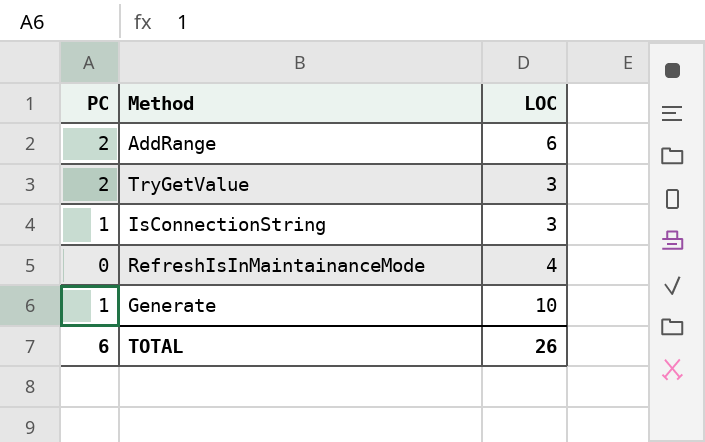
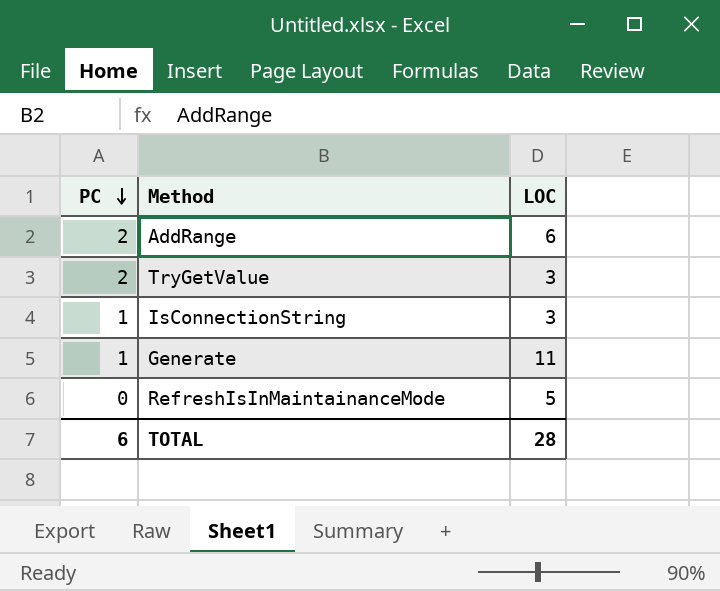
row order: none -> PC descending
Generate | LOC: 10 -> 11
RefreshIsInMaintainanceMode | LOC: 4 -> 5
TOTAL | LOC: 26 -> 28

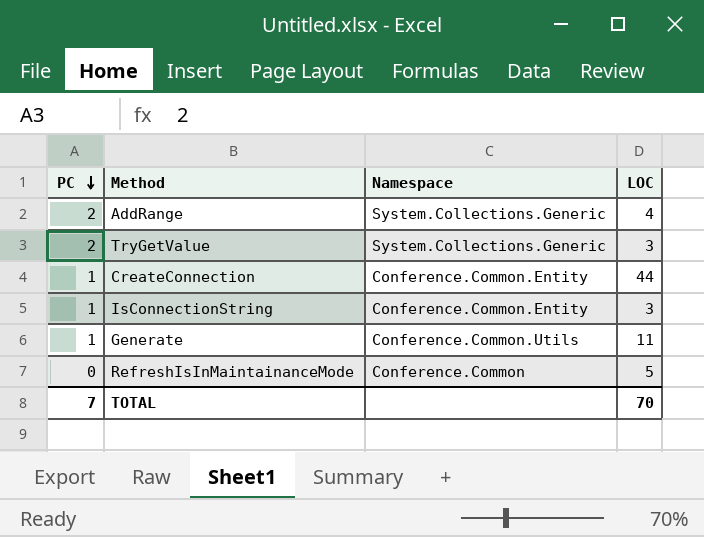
column Namespace | position: none -> 3
AddRange | LOC: 6 -> 4
row CreateConnection: none -> 1 | Conference.Common.Entity | 44
TOTAL | PC: 6 -> 7
TOTAL | LOC: 28 -> 70

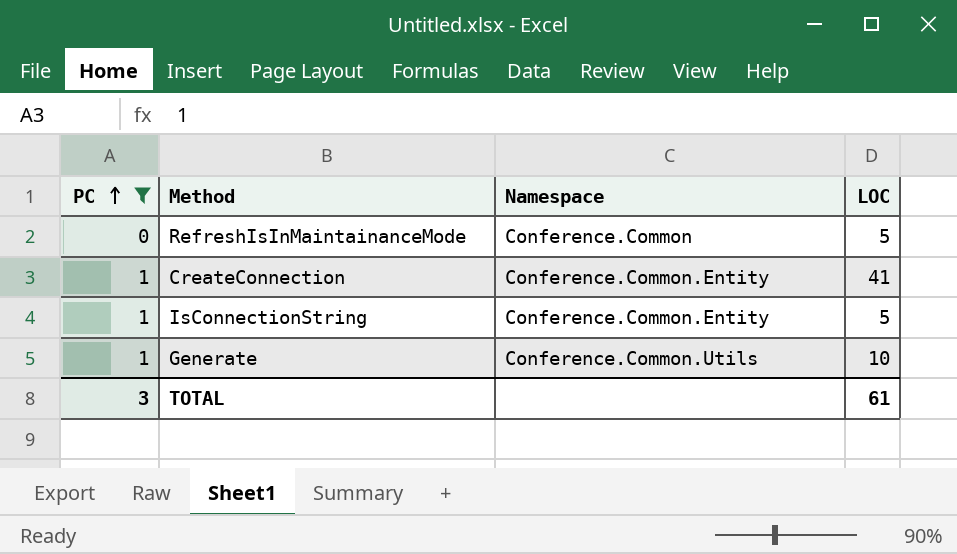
filter: none -> PC != 2
row order: PC descending -> PC ascending
CreateConnection | LOC: 44 -> 41
IsConnectionString | LOC: 3 -> 5
Generate | LOC: 11 -> 10
TOTAL | PC: 7 -> 3
TOTAL | LOC: 70 -> 61

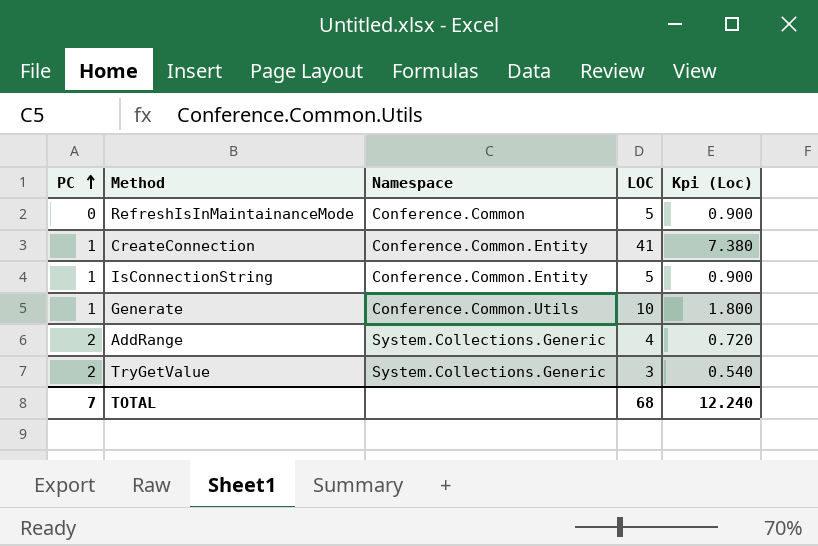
filter: PC != 2 -> none
column Kpi (Loc) | formula: none -> [LOC] * 0.18
TOTAL | PC: 3 -> 7
TOTAL | LOC: 61 -> 68

